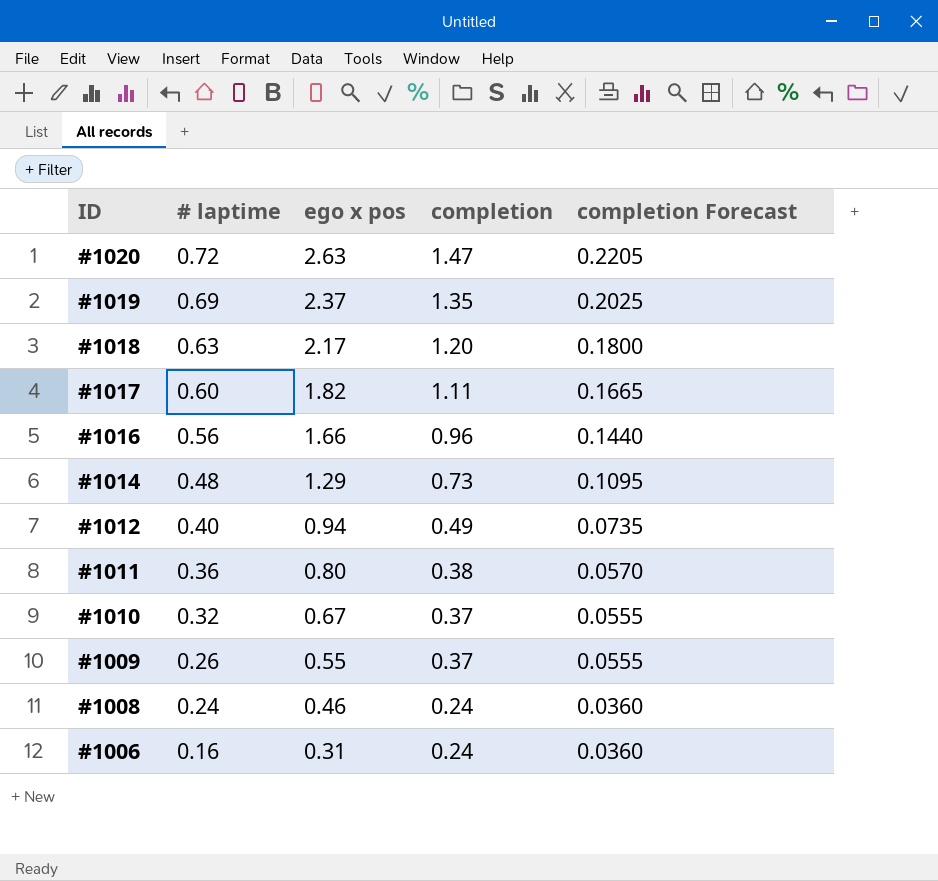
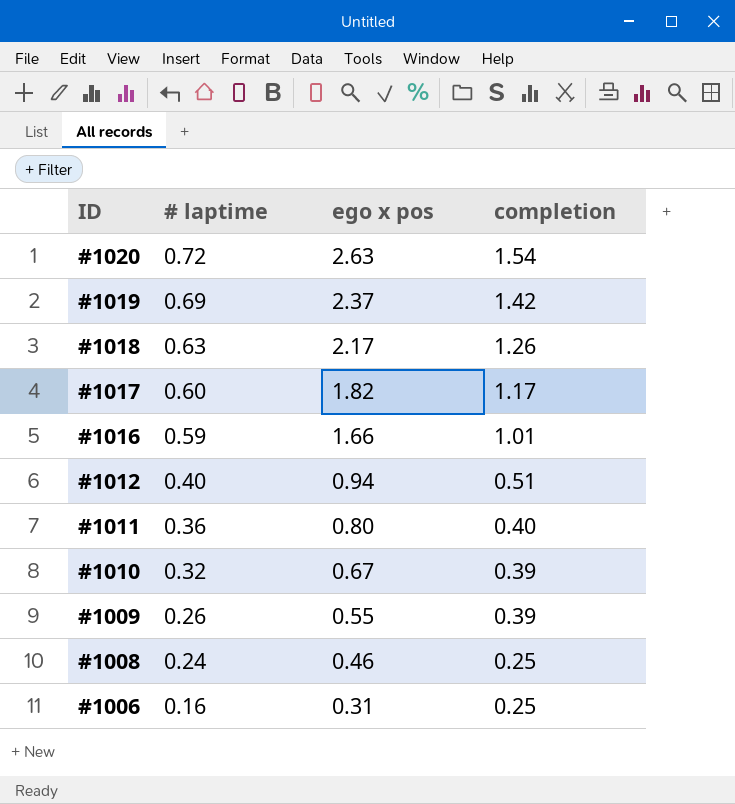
column completion Forecast | formula: [completion] * 0.15 -> none
row #1014: 0.48 | 1.29 | 0.73 | 0.1095 -> none
#1020 | completion: 1.47 -> 1.54
#1019 | completion: 1.35 -> 1.42
#1018 | completion: 1.20 -> 1.26
#1017 | completion: 1.11 -> 1.17
#1016 | # laptime: 0.56 -> 0.59
#1016 | completion: 0.96 -> 1.01
#1012 | completion: 0.49 -> 0.51
#1011 | completion: 0.38 -> 0.40
#1010 | completion: 0.37 -> 0.39
#1009 | completion: 0.37 -> 0.39
#1008 | completion: 0.24 -> 0.25
#1006 | completion: 0.24 -> 0.25

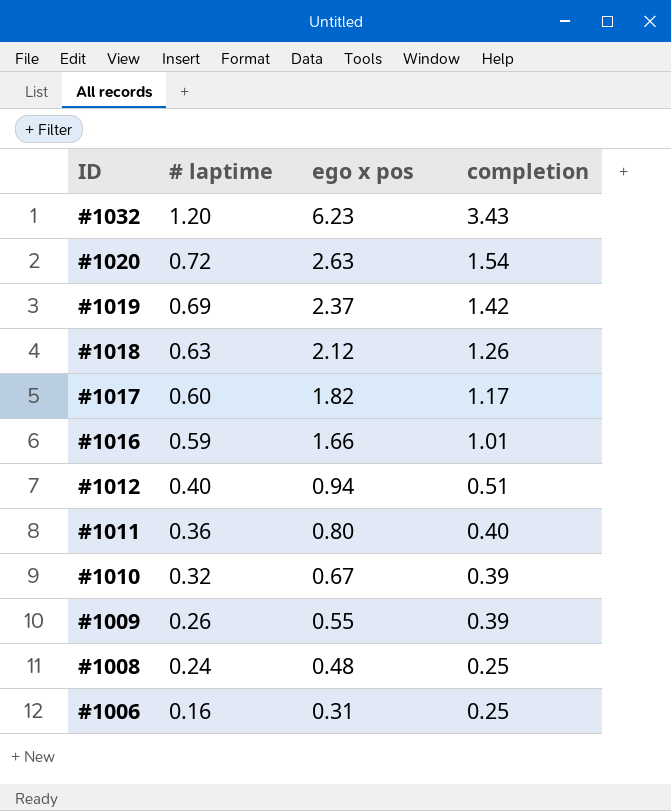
row #1032: none -> 1.20 | 6.23 | 3.43
#1018 | ego x pos: 2.17 -> 2.12
#1008 | ego x pos: 0.46 -> 0.48

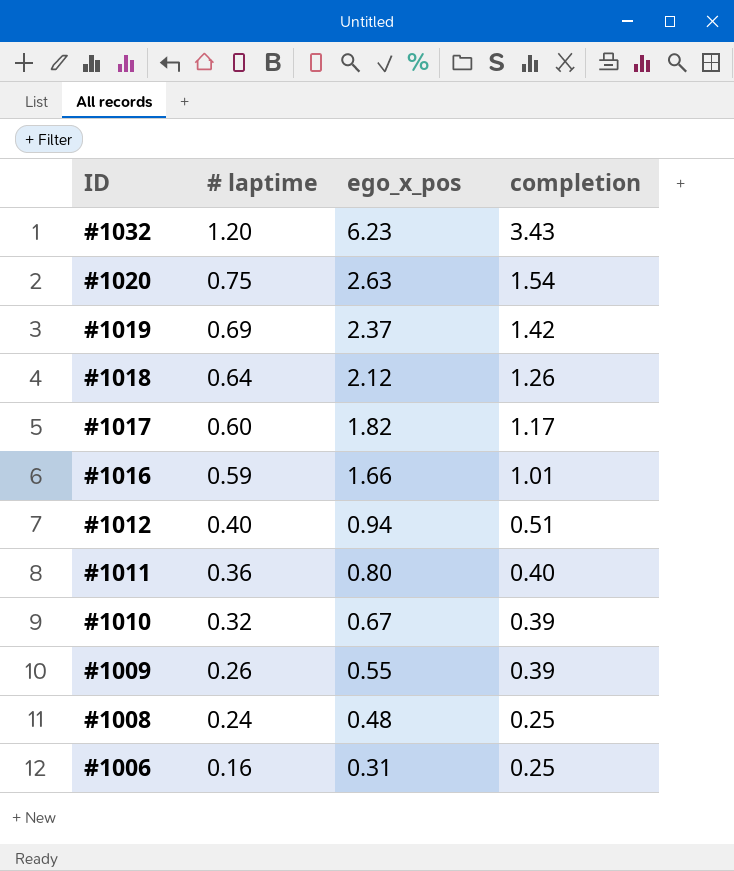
column name: ego x pos -> ego_x_pos
#1020 | # laptime: 0.72 -> 0.75
#1018 | # laptime: 0.63 -> 0.64

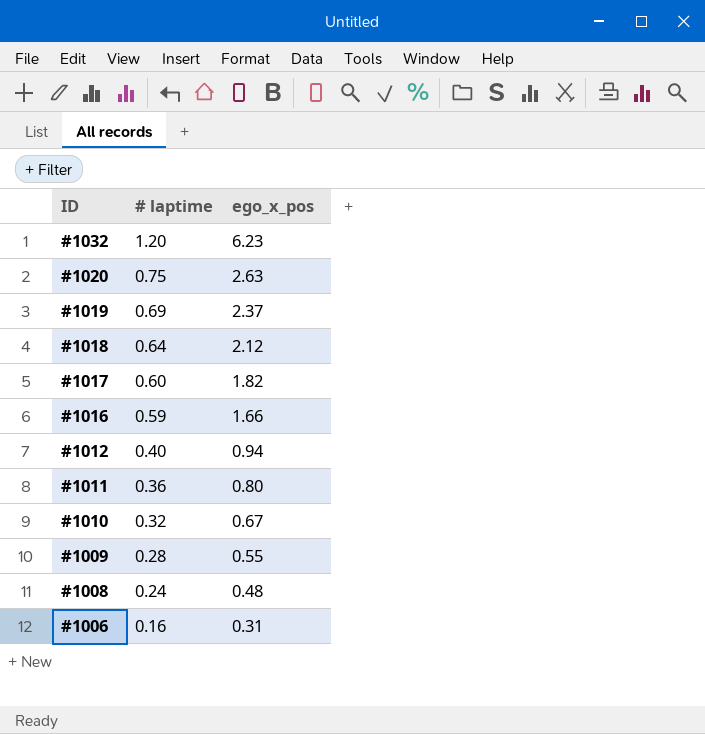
column completion | position: 4 -> none
#1009 | # laptime: 0.26 -> 0.28

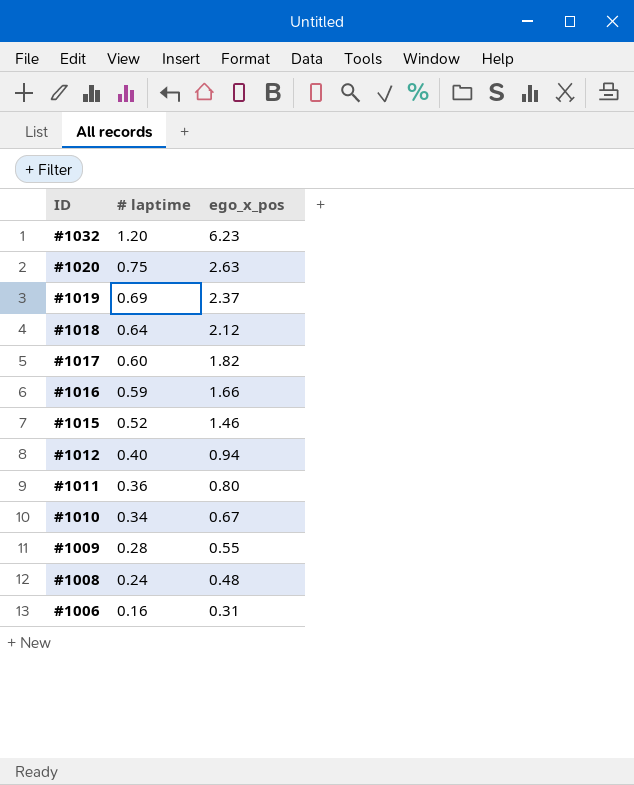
row #1015: none -> 0.52 | 1.46
#1010 | # laptime: 0.32 -> 0.34

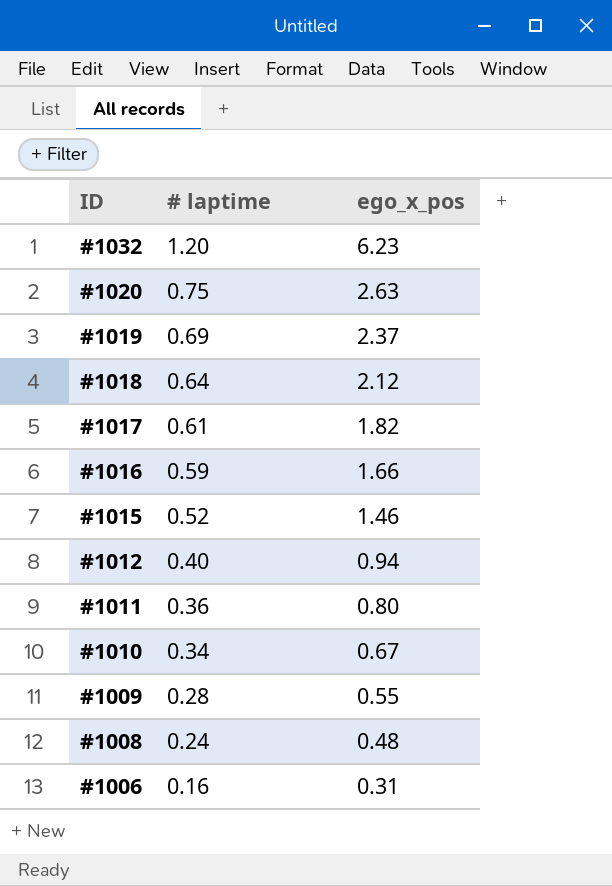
#1017 | # laptime: 0.60 -> 0.61

